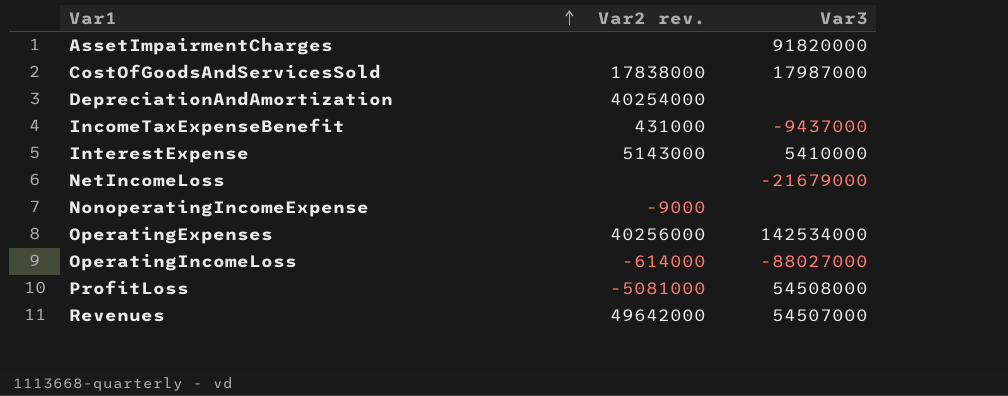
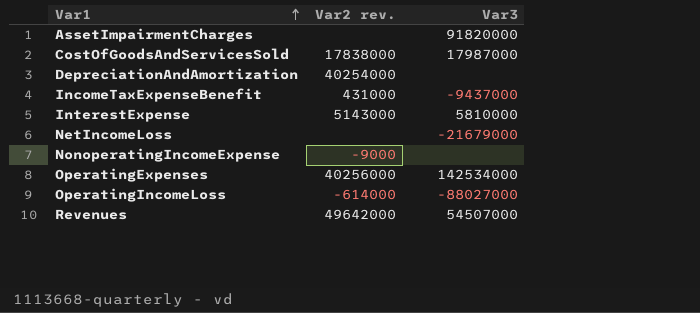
row ProfitLoss: -5081000 | 54508000 -> none
InterestExpense | Var3: 5410000 -> 5810000

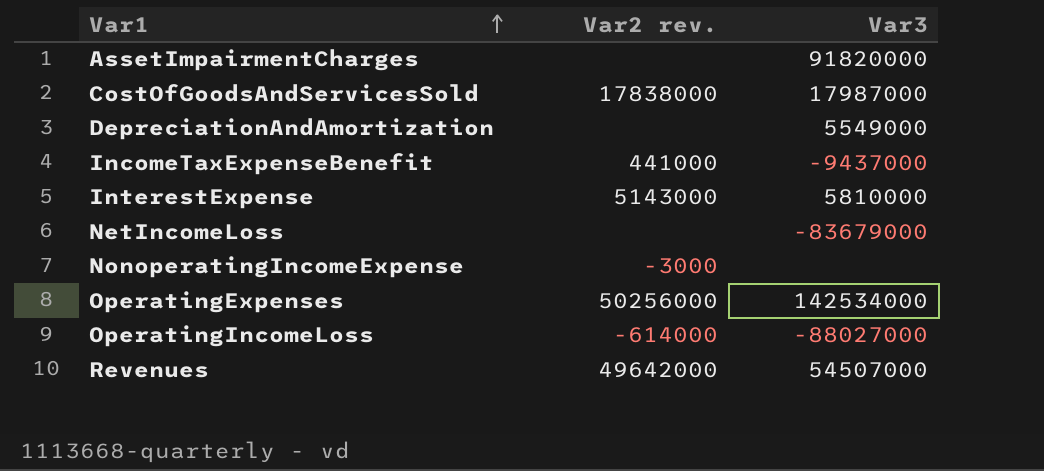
DepreciationAndAmortization | Var2 rev.: 40254000 -> none
DepreciationAndAmortization | Var3: none -> 5549000
IncomeTaxExpenseBenefit | Var2 rev.: 431000 -> 441000
NetIncomeLoss | Var3: -21679000 -> -83679000
NonoperatingIncomeExpense | Var2 rev.: -9000 -> -3000
OperatingExpenses | Var2 rev.: 40256000 -> 50256000

